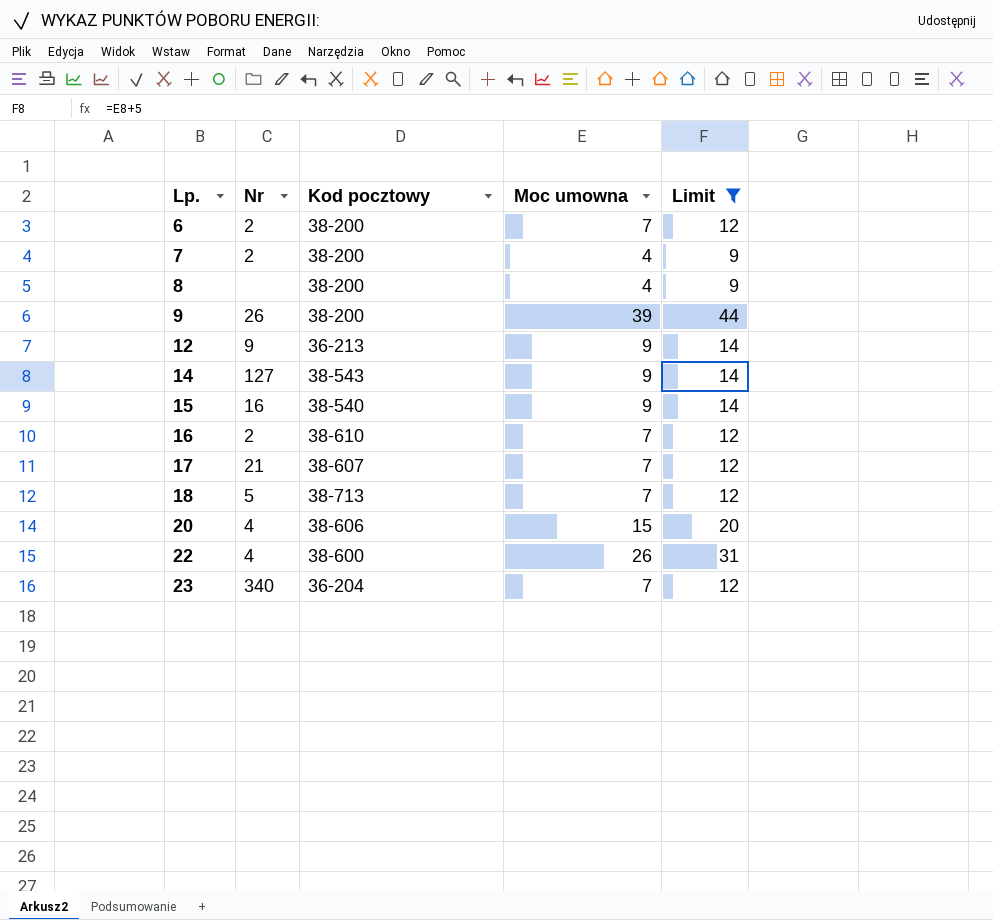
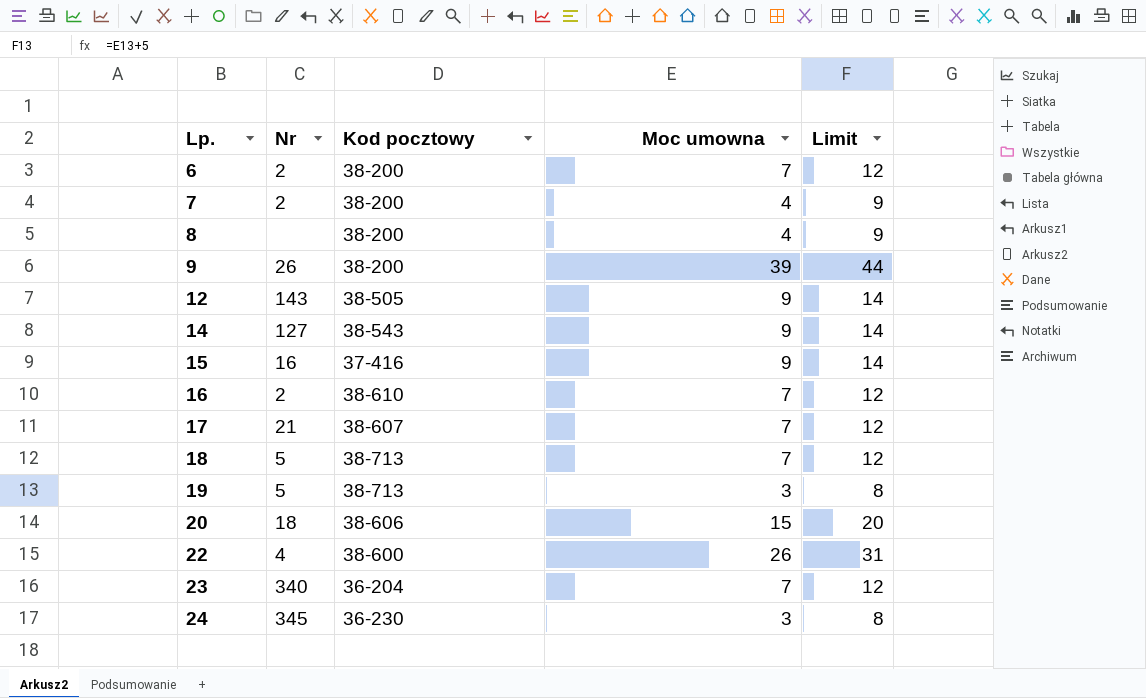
filter: Limit != 8 -> none
12 | Nr: 9 -> 143
12 | Kod pocztowy: 36-213 -> 38-505
15 | Kod pocztowy: 38-540 -> 37-416
20 | Nr: 4 -> 18

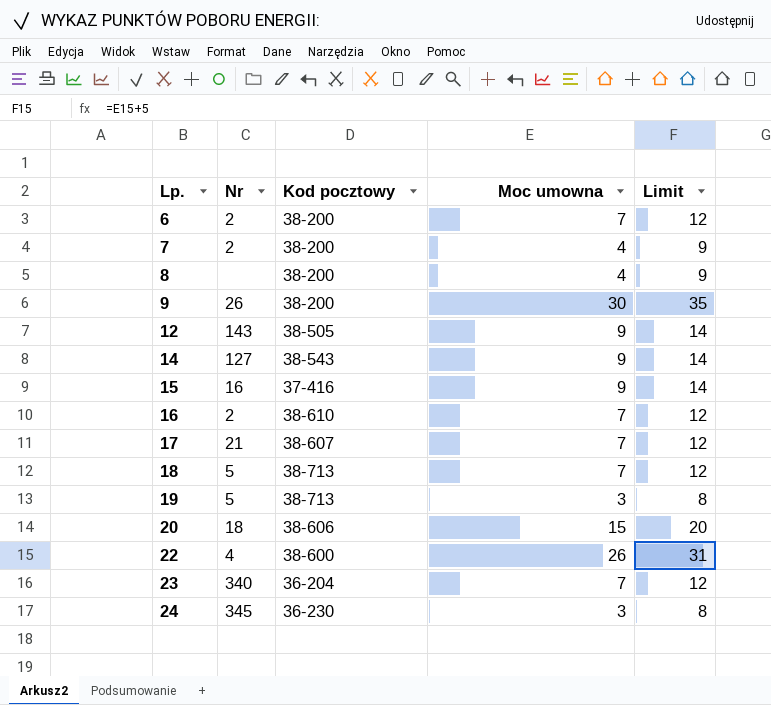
9 | Moc umowna: 39 -> 30
9 | Limit: 44 -> 35

